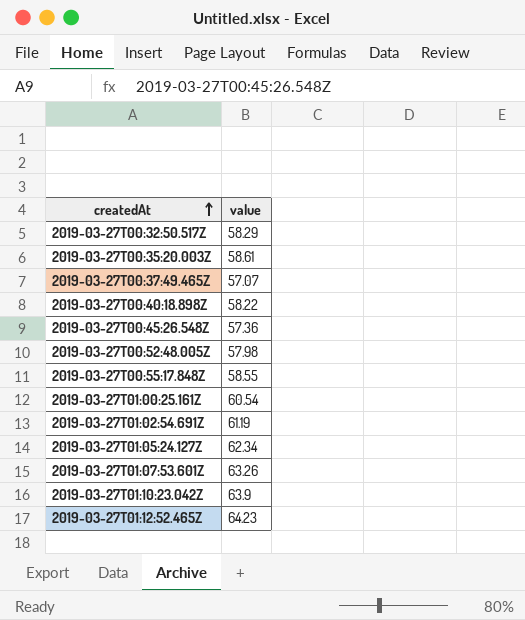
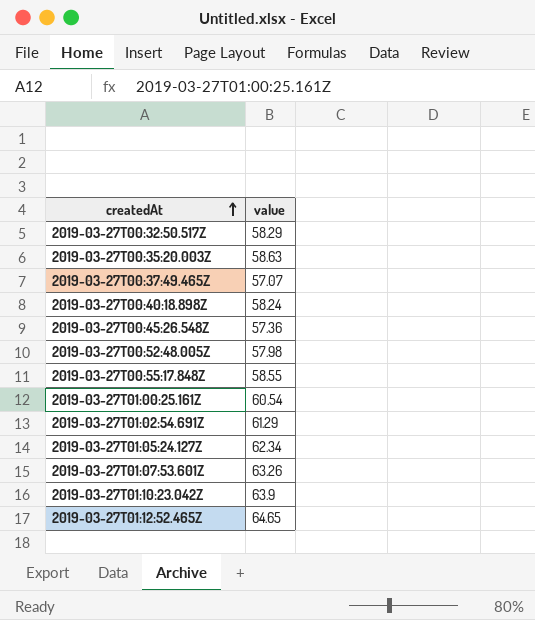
2019-03-27T00:35:20.003Z | value: 58.61 -> 58.63
2019-03-27T00:40:18.898Z | value: 58.22 -> 58.24
2019-03-27T01:02:54.691Z | value: 61.19 -> 61.29
2019-03-27T01:12:52.465Z | value: 64.23 -> 64.65

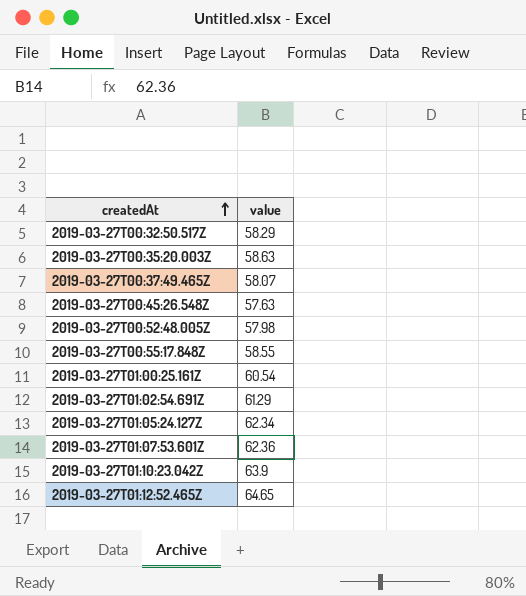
row 2019-03-27T00:40:18.898Z: 58.24 -> none
2019-03-27T00:37:49.465Z | value: 57.07 -> 58.07
2019-03-27T00:45:26.548Z | value: 57.36 -> 57.63
2019-03-27T01:07:53.601Z | value: 63.26 -> 62.36

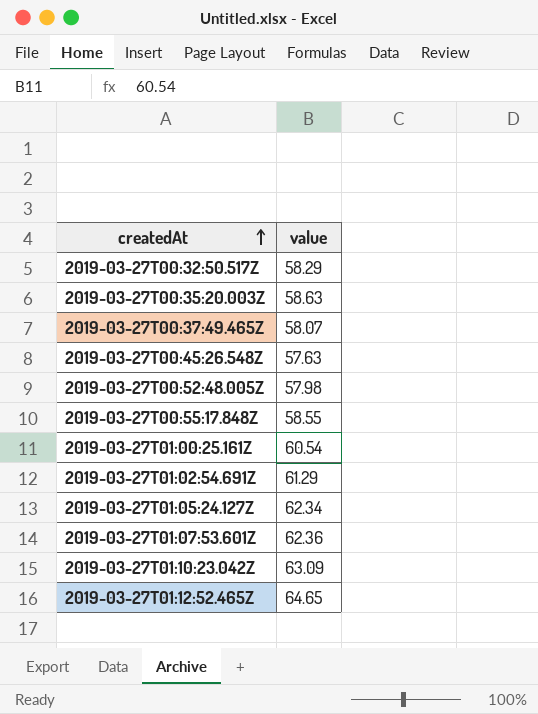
2019-03-27T01:10:23.042Z | value: 63.9 -> 63.09

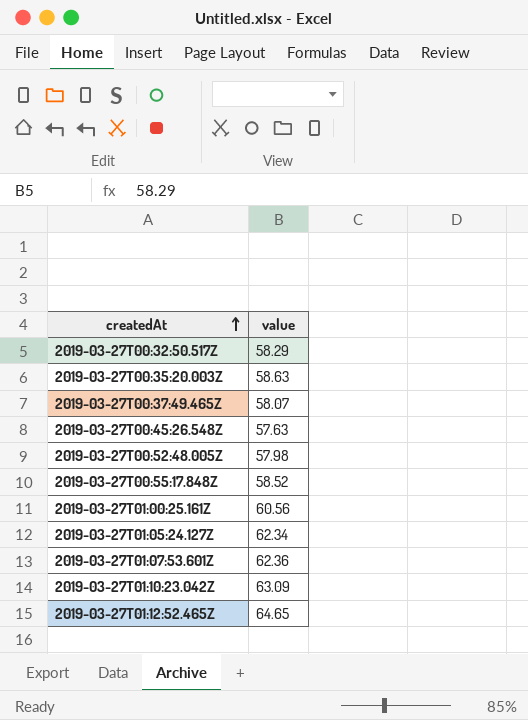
row 2019-03-27T01:02:54.691Z: 61.29 -> none
2019-03-27T00:55:17.848Z | value: 58.55 -> 58.52
2019-03-27T01:00:25.161Z | value: 60.54 -> 60.56

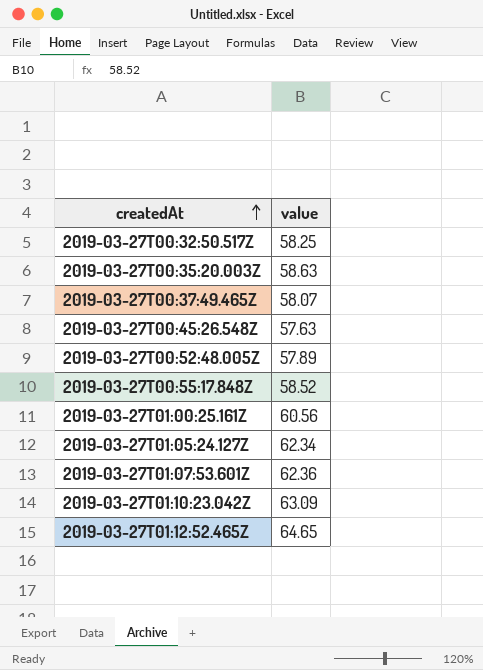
2019-03-27T00:32:50.517Z | value: 58.29 -> 58.25
2019-03-27T00:52:48.005Z | value: 57.98 -> 57.89

